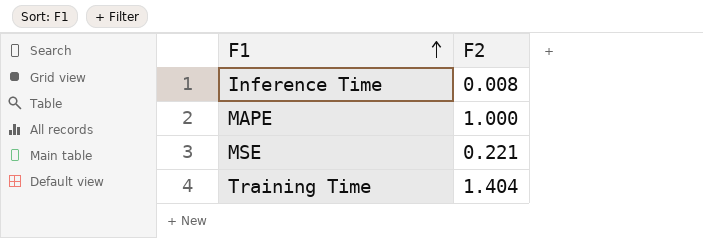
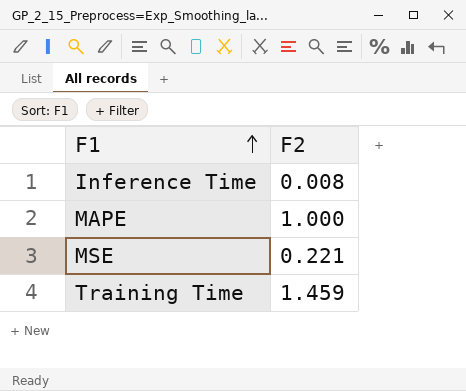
Training Time | F2: 1.404 -> 1.459

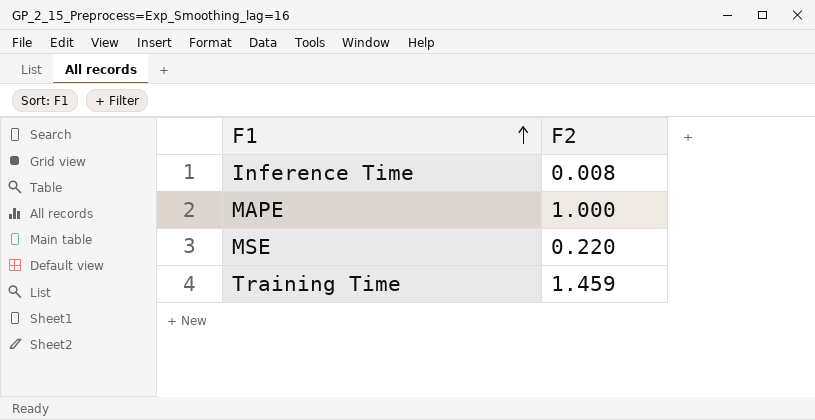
MSE | F2: 0.221 -> 0.220

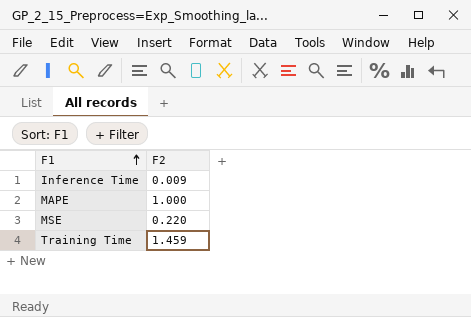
Inference Time | F2: 0.008 -> 0.009

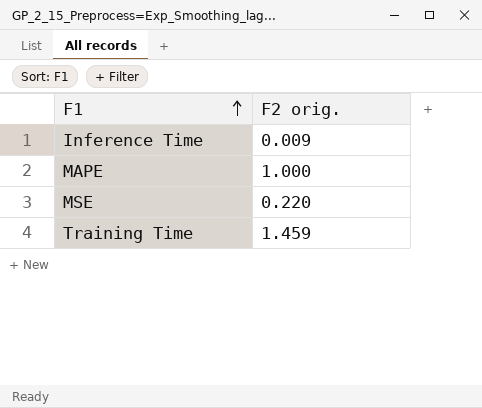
column name: F2 -> F2 orig.

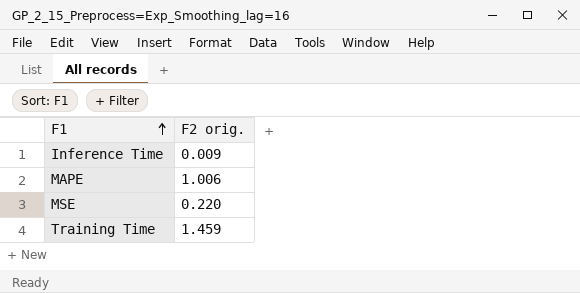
MAPE | F2 orig.: 1.000 -> 1.006

